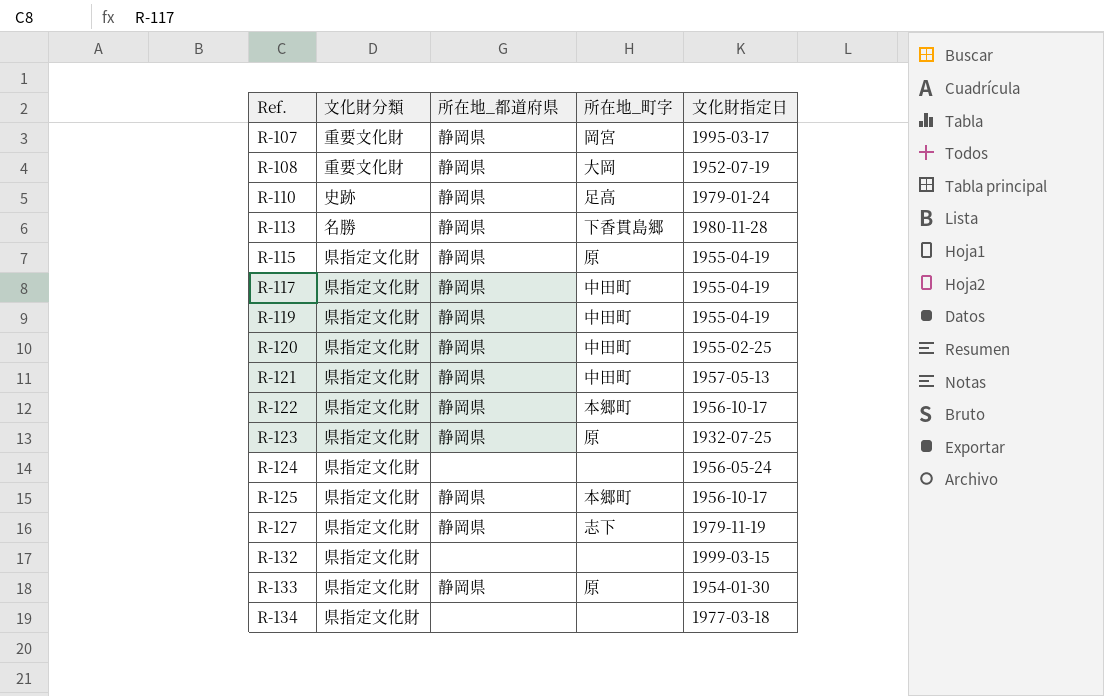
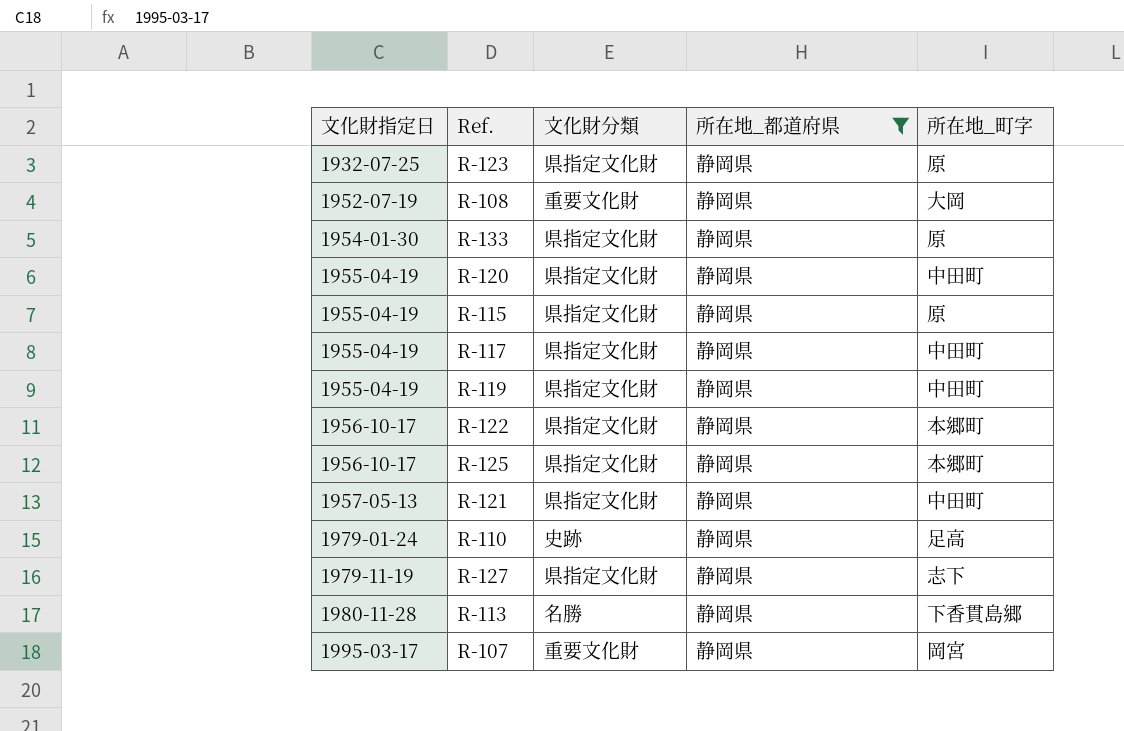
filter: none -> 所在地_都道府県 = 静岡県
row order: Ref. ascending -> 文化財指定日 ascending
column 文化財指定日 | position: 5 -> 1
R-120 | 文化財指定日: 1955-02-25 -> 1955-04-19

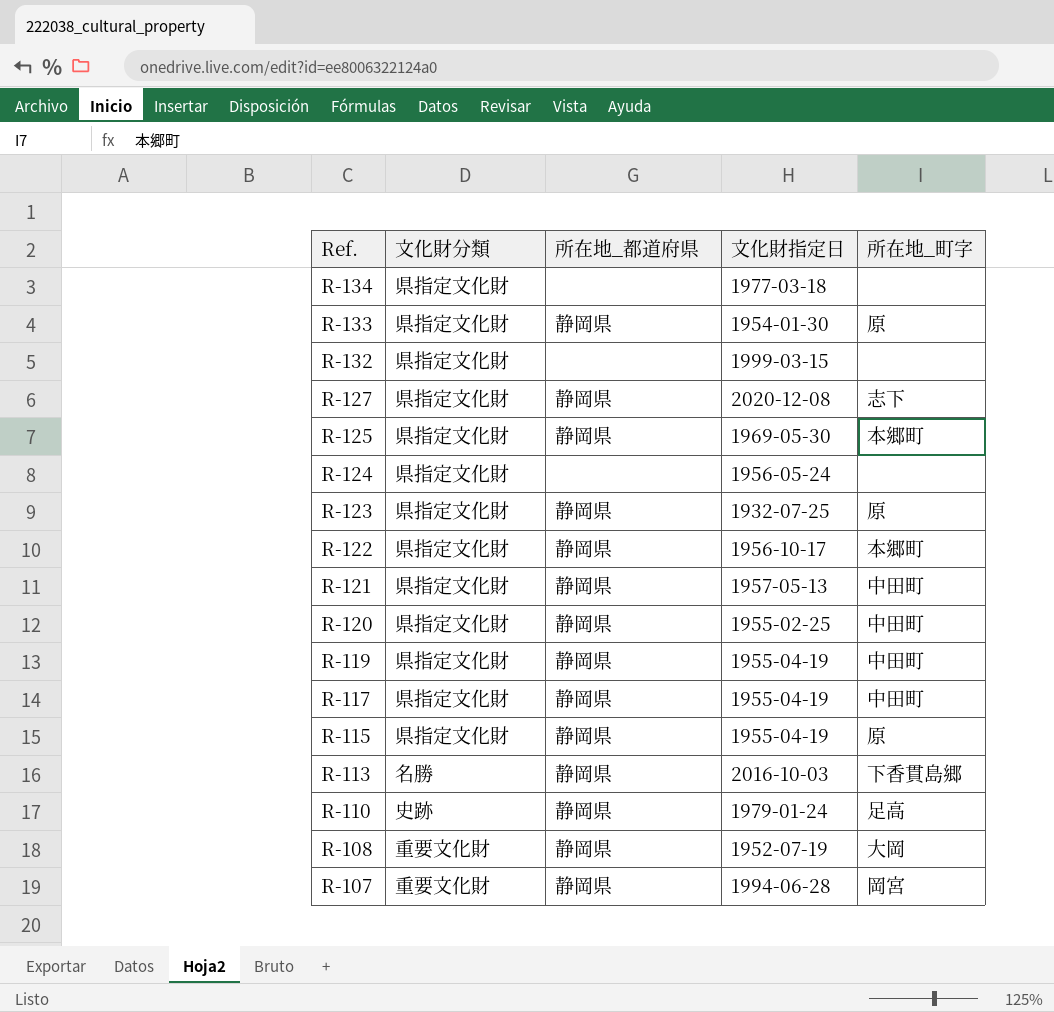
filter: 所在地_都道府県 = 静岡県 -> none
row order: 文化財指定日 ascending -> Ref. descending
column 文化財指定日 | position: 1 -> 4
R-127 | 文化財指定日: 1979-11-19 -> 2020-12-08
R-125 | 文化財指定日: 1956-10-17 -> 1969-05-30
R-120 | 文化財指定日: 1955-04-19 -> 1955-02-25
R-113 | 文化財指定日: 1980-11-28 -> 2016-10-03
R-107 | 文化財指定日: 1995-03-17 -> 1994-06-28

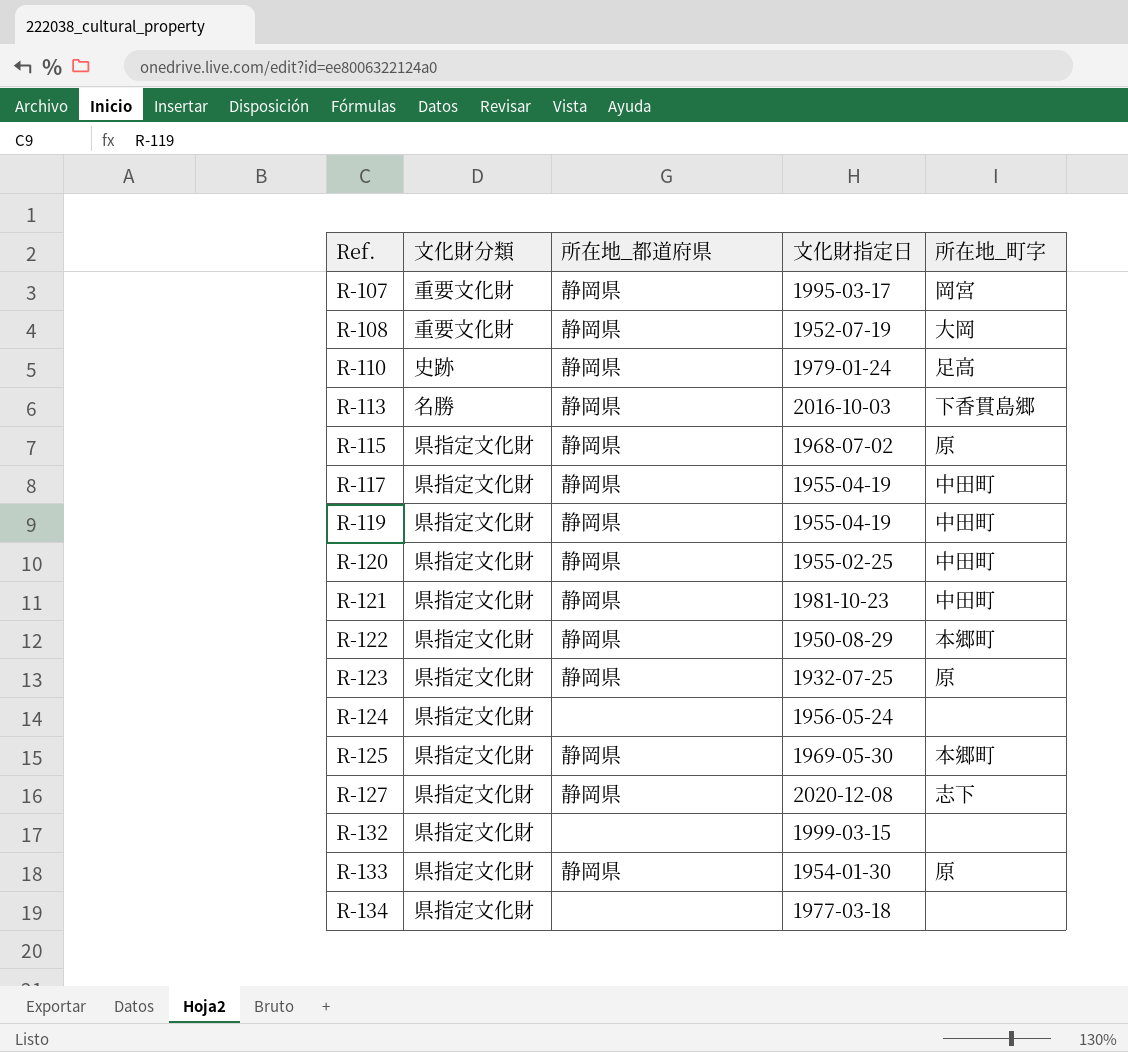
row order: Ref. descending -> Ref. ascending
R-107 | 文化財指定日: 1994-06-28 -> 1995-03-17
R-115 | 文化財指定日: 1955-04-19 -> 1968-07-02
R-121 | 文化財指定日: 1957-05-13 -> 1981-10-23
R-122 | 文化財指定日: 1956-10-17 -> 1950-08-29

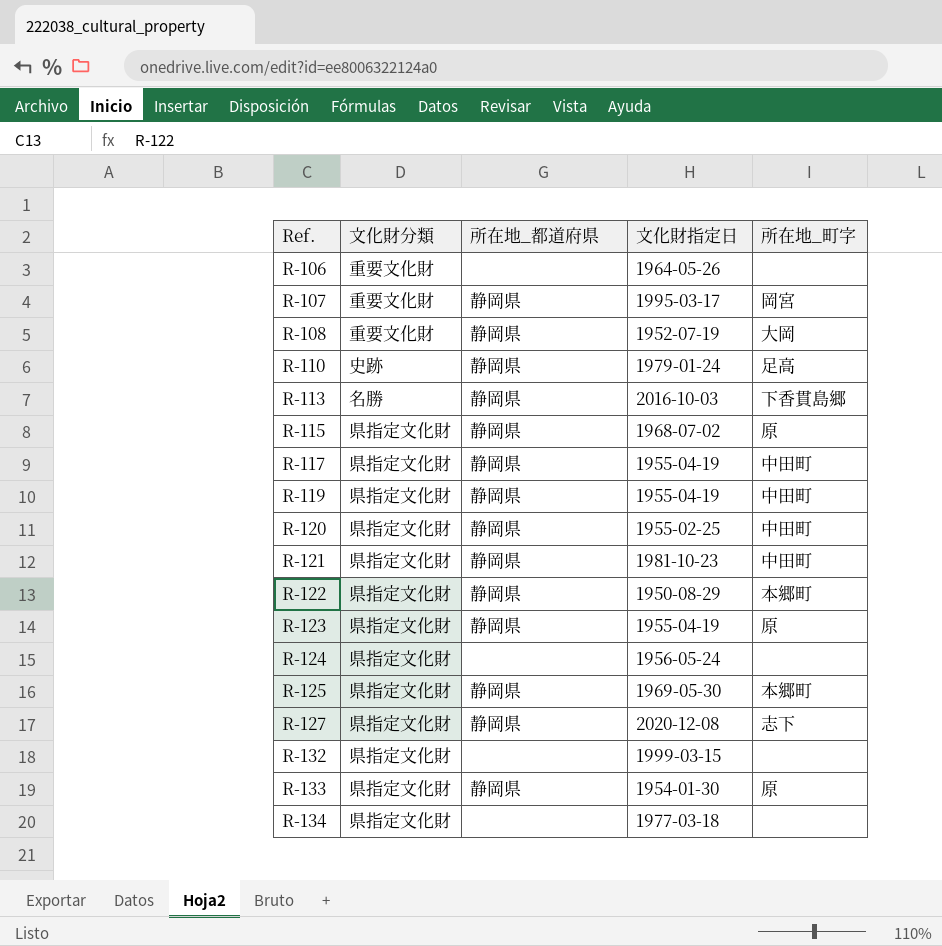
row R-106: none -> 重要文化財 | none | 1964-05-26 | none
R-123 | 文化財指定日: 1932-07-25 -> 1955-04-19

